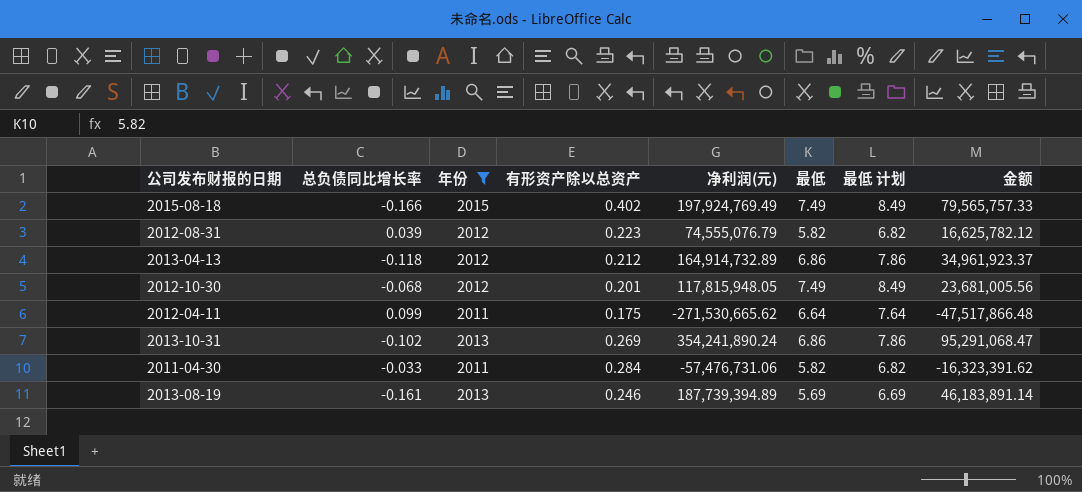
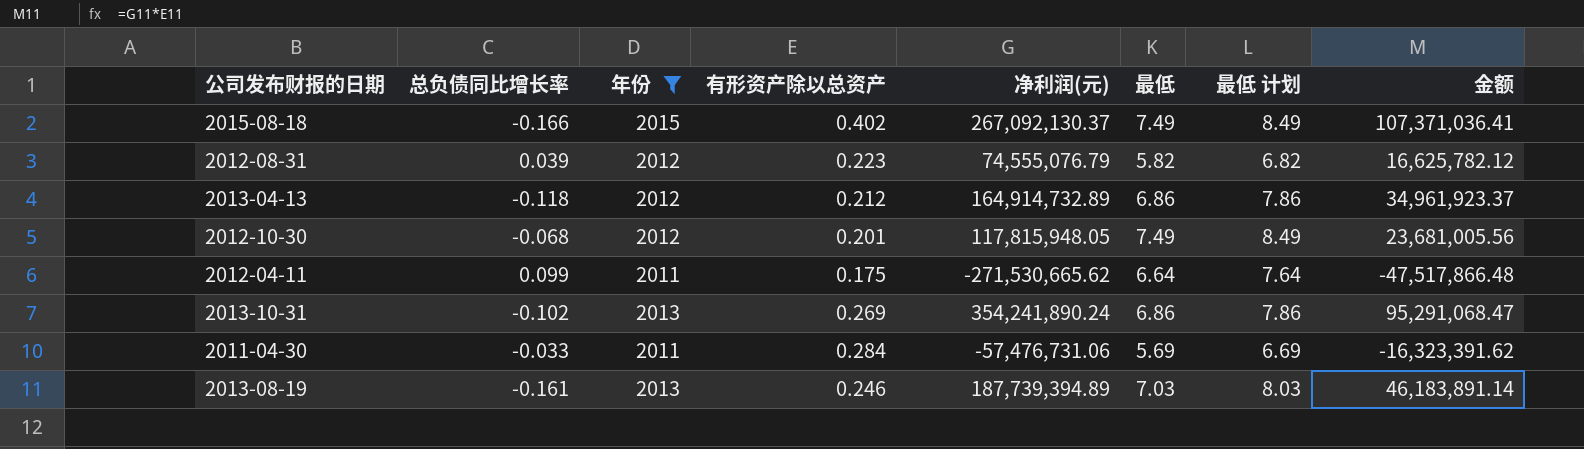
2015-08-18 | 净利润(元): 197,924,769.49 -> 267,092,130.37
2015-08-18 | 金额: 79,565,757.33 -> 107,371,036.41
2011-04-30 | 最低: 5.82 -> 5.69
2011-04-30 | 最低 计划: 6.82 -> 6.69
2013-08-19 | 最低: 5.69 -> 7.03
2013-08-19 | 最低 计划: 6.69 -> 8.03

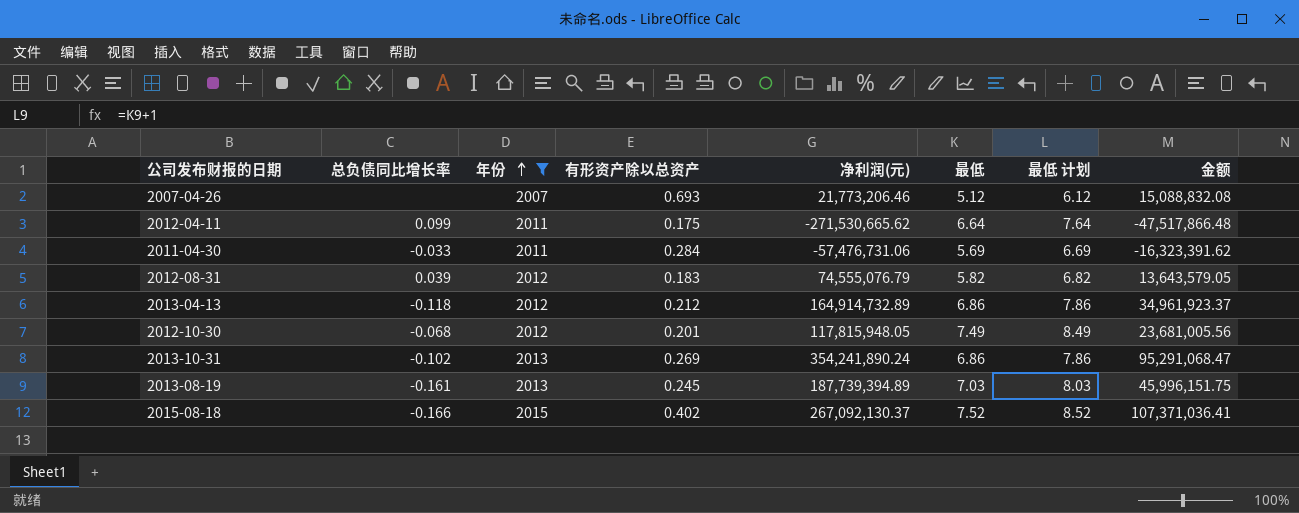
row order: none -> 年份 ascending
row 2007-04-26: none -> none | 2007 | 0.693 | 21,773,206.46 | 5.12 | 6.12 | 15,088,832.08
2012-08-31 | 有形资产除以总资产: 0.223 -> 0.183
2012-08-31 | 金额: 16,625,782.12 -> 13,643,579.05
2013-08-19 | 有形资产除以总资产: 0.246 -> 0.245
2013-08-19 | 金额: 46,183,891.14 -> 45,996,151.75
2015-08-18 | 最低: 7.49 -> 7.52
2015-08-18 | 最低 计划: 8.49 -> 8.52

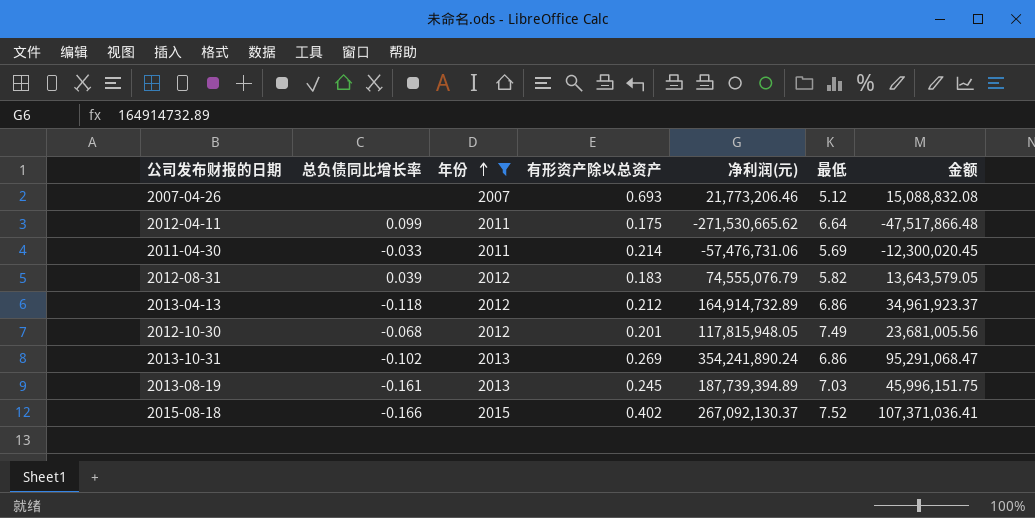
column 最低 计划 | formula: [最低] + 1 -> none
2011-04-30 | 有形资产除以总资产: 0.284 -> 0.214
2011-04-30 | 金额: -16,323,391.62 -> -12,300,020.45

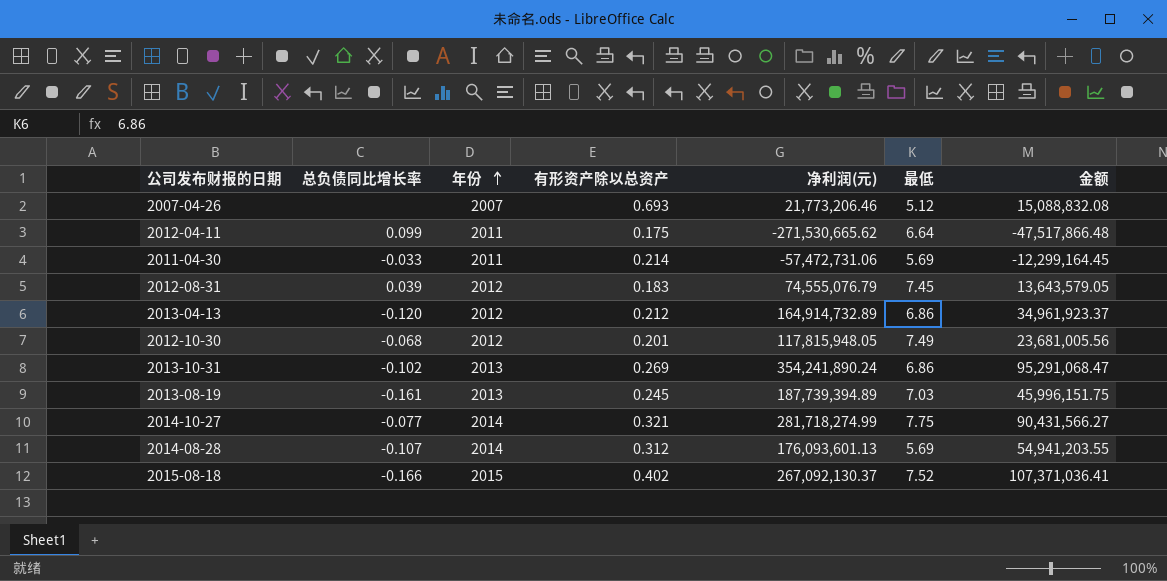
filter: 年份 != 2014 -> none
2011-04-30 | 净利润(元): -57,476,731.06 -> -57,472,731.06
2011-04-30 | 金额: -12,300,020.45 -> -12,299,164.45
2012-08-31 | 最低: 5.82 -> 7.45
2013-04-13 | 总负债同比增长率: -0.118 -> -0.120

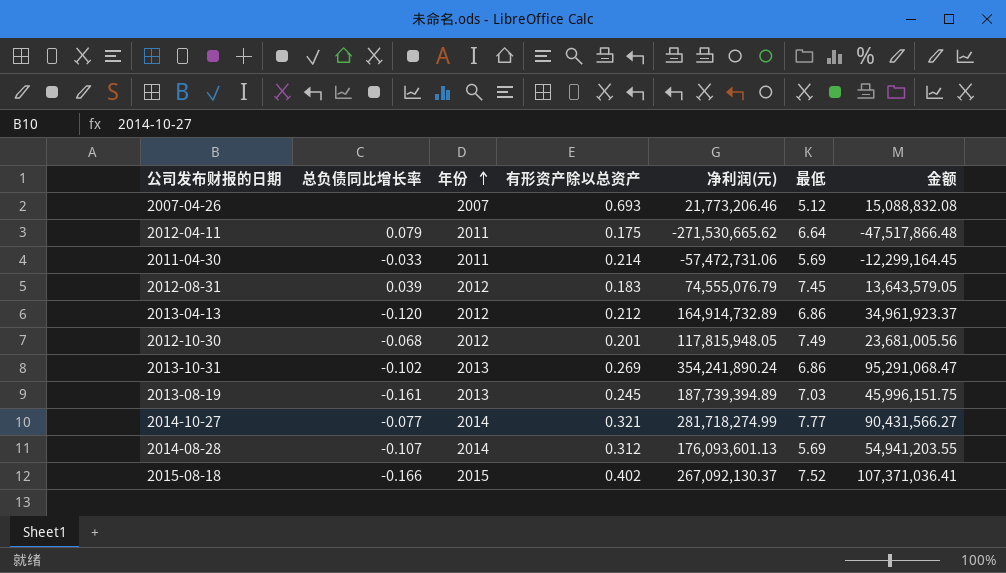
2012-04-11 | 总负债同比增长率: 0.099 -> 0.079
2014-10-27 | 最低: 7.75 -> 7.77

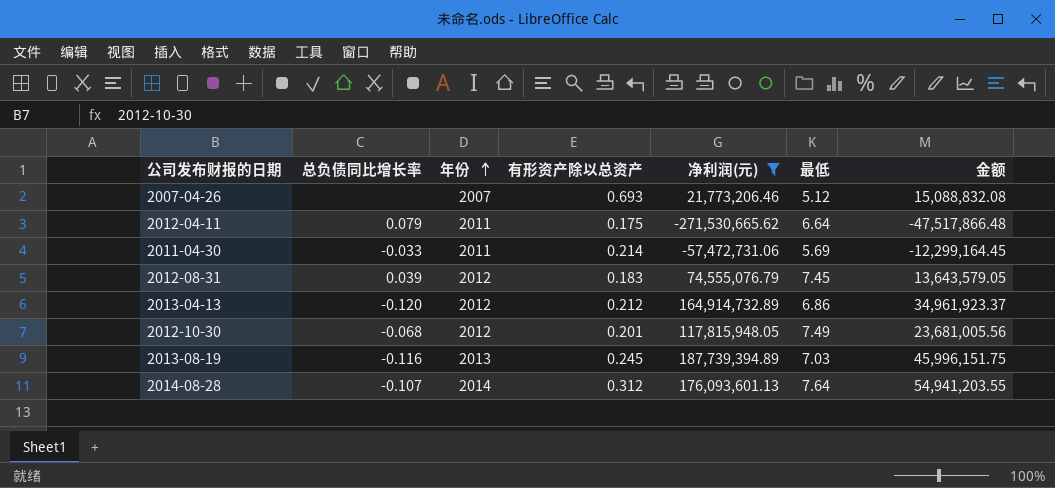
filter: none -> 净利润(元) <= 187,739,394.89
2013-08-19 | 总负债同比增长率: -0.161 -> -0.116
2014-08-28 | 最低: 5.69 -> 7.64

